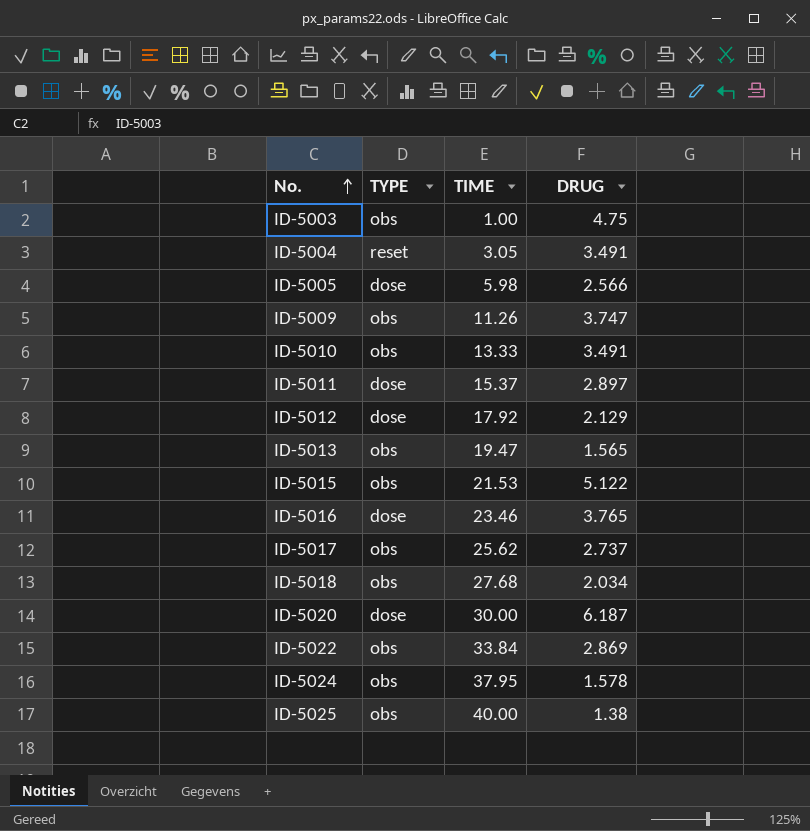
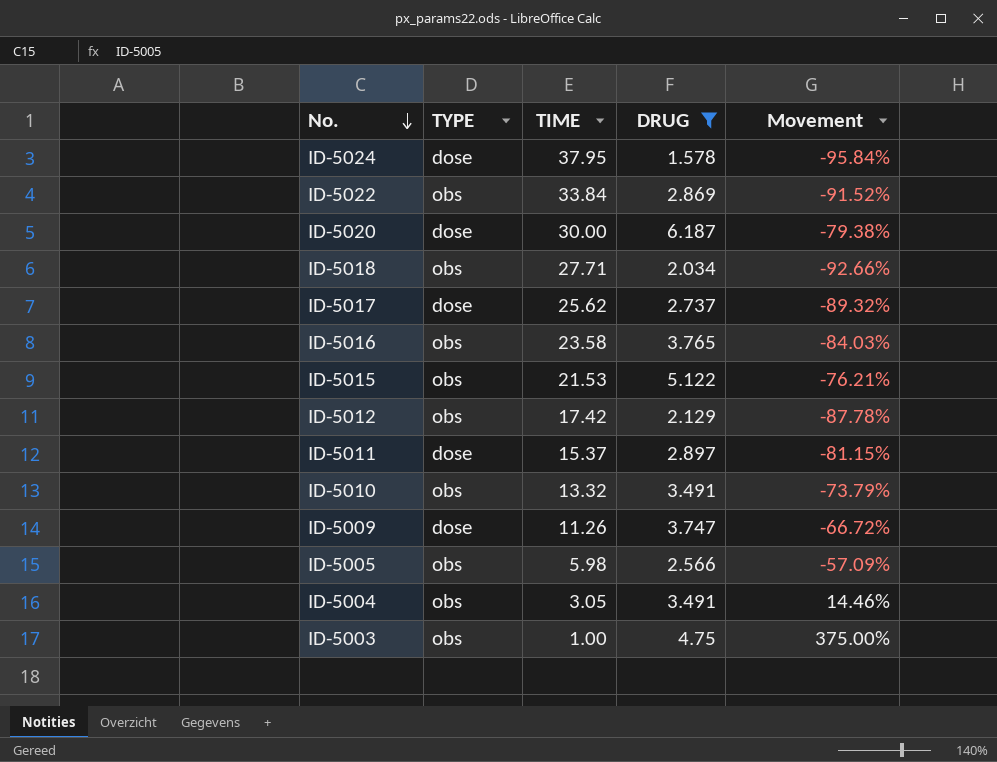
filter: none -> DRUG >= 1.578
row order: No. ascending -> No. descending
column Movement | formula: none -> ([DRUG] - [TIME]) / [TIME]
ID-5024 | TYPE: obs -> dose
ID-5018 | TIME: 27.68 -> 27.71
ID-5017 | TYPE: obs -> dose
ID-5016 | TYPE: dose -> obs
ID-5016 | TIME: 23.46 -> 23.58
ID-5012 | TYPE: dose -> obs
ID-5012 | TIME: 17.92 -> 17.42
ID-5010 | TIME: 13.33 -> 13.32
ID-5009 | TYPE: obs -> dose
ID-5005 | TYPE: dose -> obs
ID-5004 | TYPE: reset -> obs

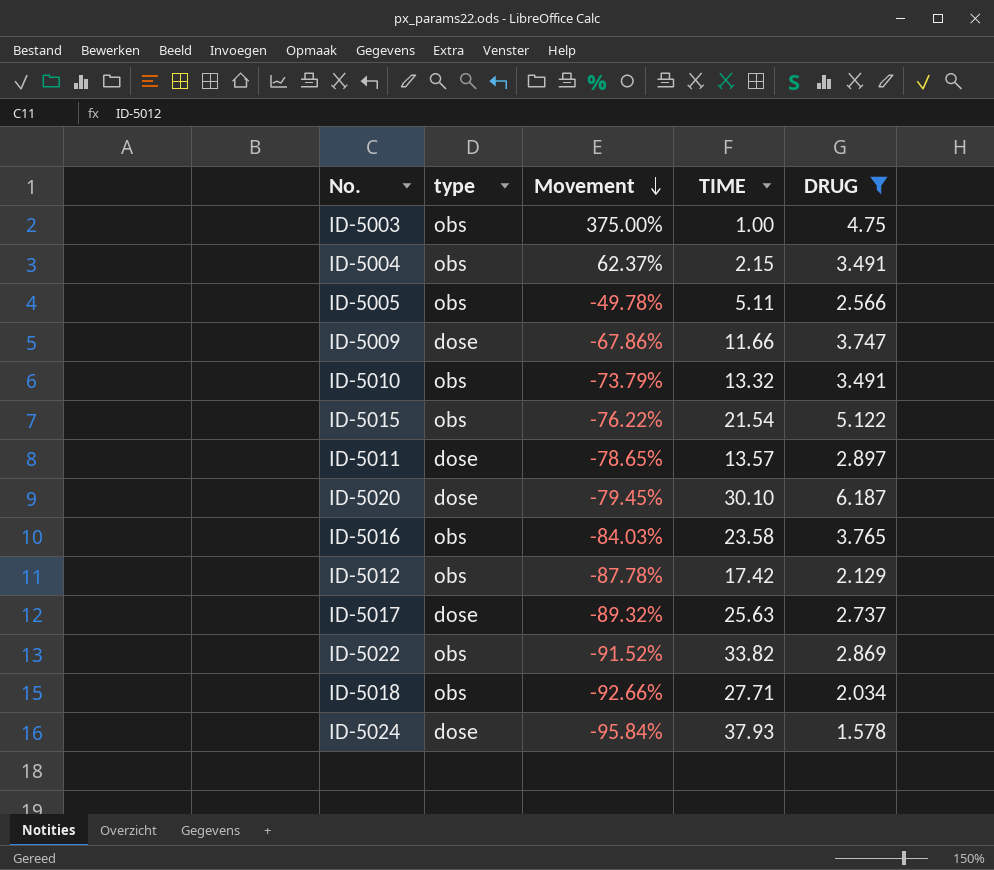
row order: No. descending -> Movement descending
column name: TYPE -> type
column Movement | position: 5 -> 3
ID-5004 | Movement: 14.46% -> 62.37%
ID-5004 | TIME: 3.05 -> 2.15
ID-5005 | Movement: -57.09% -> -49.78%
ID-5005 | TIME: 5.98 -> 5.11
ID-5009 | Movement: -66.72% -> -67.86%
ID-5009 | TIME: 11.26 -> 11.66
ID-5015 | Movement: -76.21% -> -76.22%
ID-5015 | TIME: 21.53 -> 21.54
ID-5011 | Movement: -81.15% -> -78.65%
ID-5011 | TIME: 15.37 -> 13.57
ID-5020 | Movement: -79.38% -> -79.45%
ID-5020 | TIME: 30.00 -> 30.10
ID-5017 | TIME: 25.62 -> 25.63
ID-5022 | TIME: 33.84 -> 33.82
ID-5024 | TIME: 37.95 -> 37.93

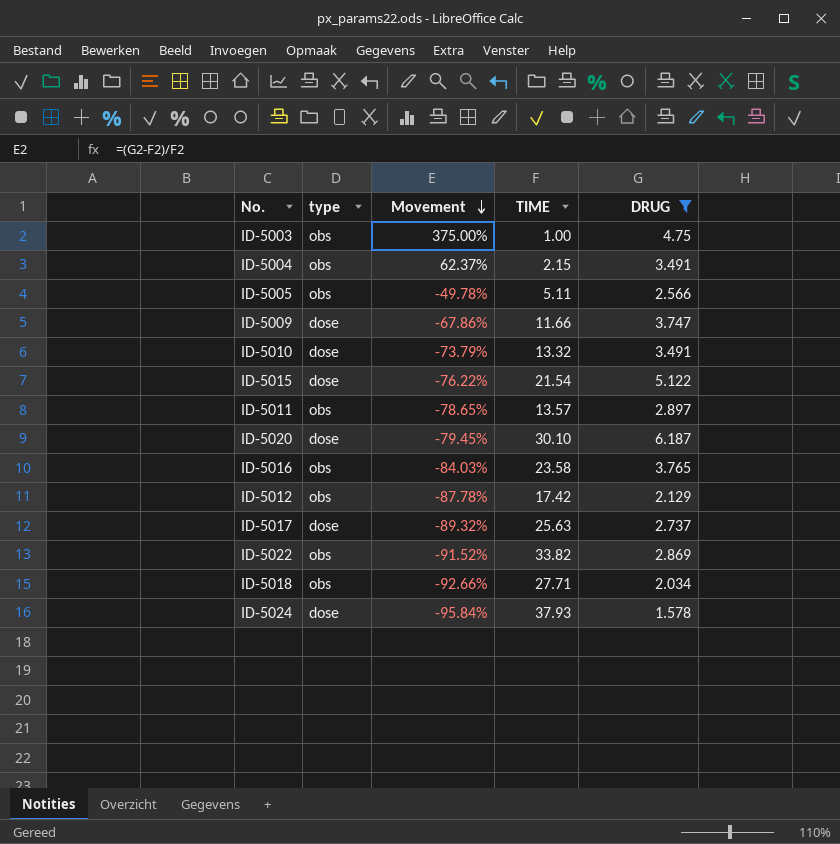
ID-5010 | type: obs -> dose
ID-5015 | type: obs -> dose
ID-5011 | type: dose -> obs

